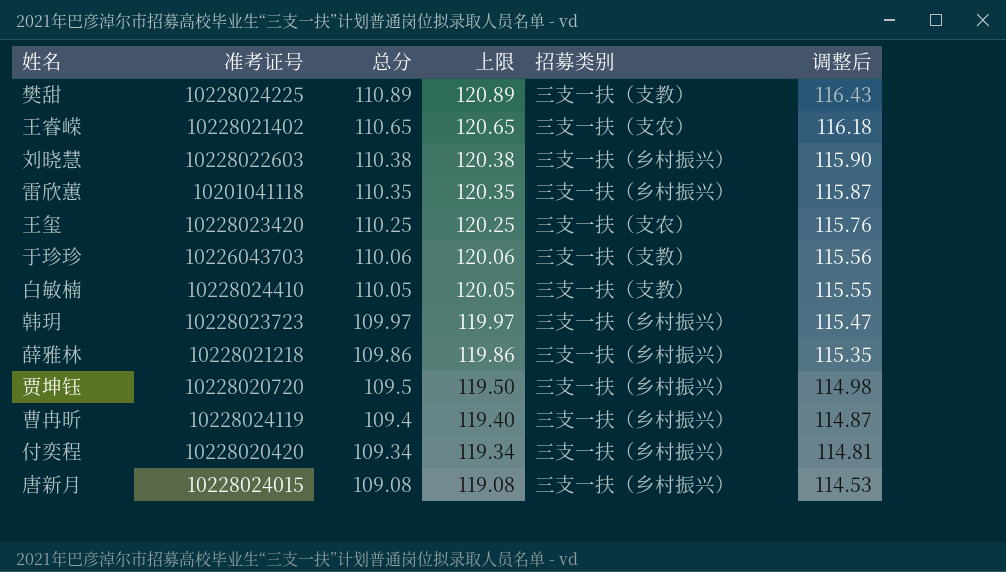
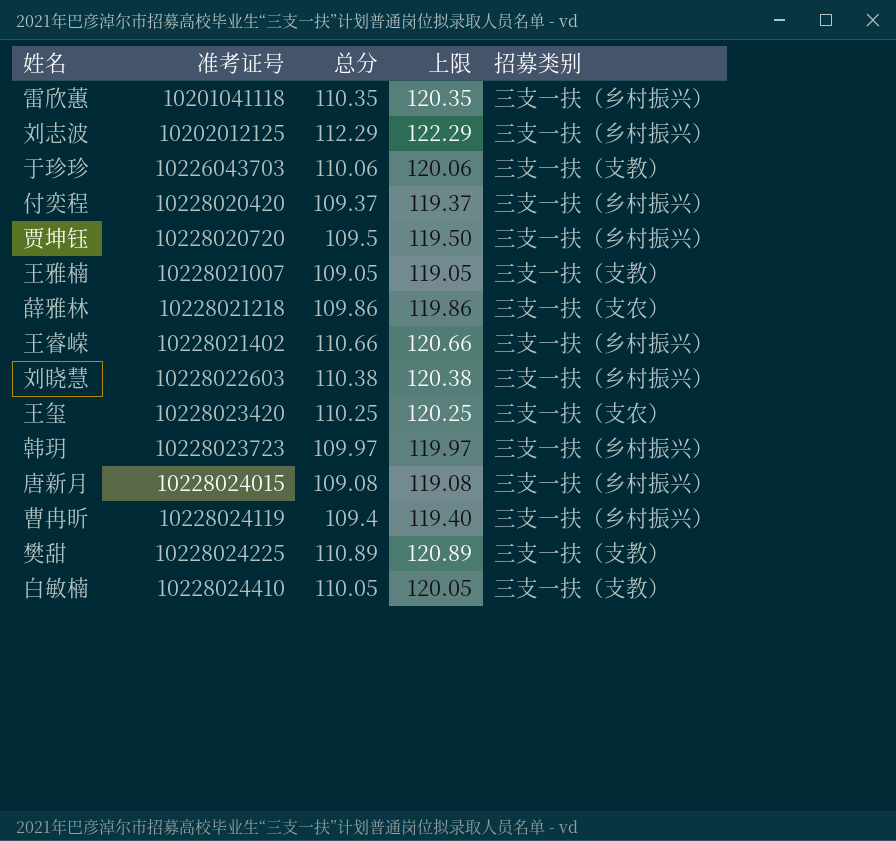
row order: 总分 descending -> 准考证号 ascending
column 调整后 | formula: [总分] * 1.05 -> none
row 刘志波: none -> 10202012125 | 112.29 | 122.29 | 三支一扶（乡村振兴）
付奕程 | 总分: 109.34 -> 109.37
付奕程 | 上限: 119.34 -> 119.37
row 王雅楠: none -> 10228021007 | 109.05 | 119.05 | 三支一扶（支教）
薛雅林 | 招募类别: 三支一扶（乡村振兴） -> 三支一扶（支农）
王睿嵘 | 总分: 110.65 -> 110.66
王睿嵘 | 上限: 120.65 -> 120.66
王睿嵘 | 招募类别: 三支一扶（支农） -> 三支一扶（乡村振兴）

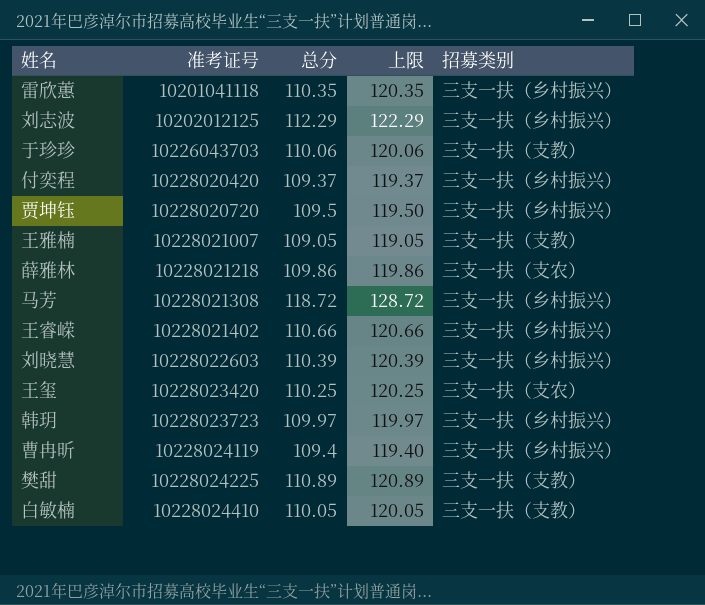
row 唐新月: 10228024015 | 109.08 | 119.08 | 三支一扶（乡村振兴） -> none
row 马芳: none -> 10228021308 | 118.72 | 128.72 | 三支一扶（乡村振兴）
刘晓慧 | 总分: 110.38 -> 110.39
刘晓慧 | 上限: 120.38 -> 120.39

